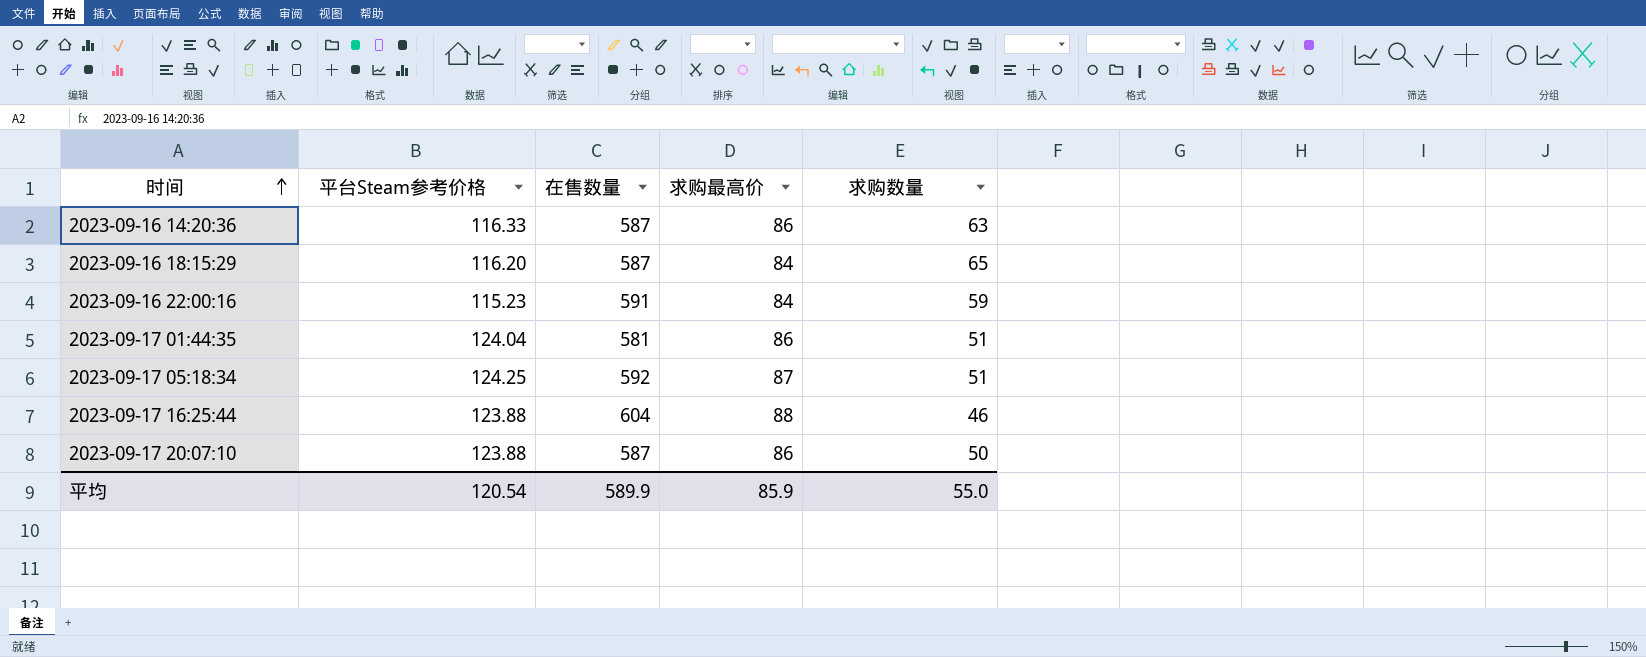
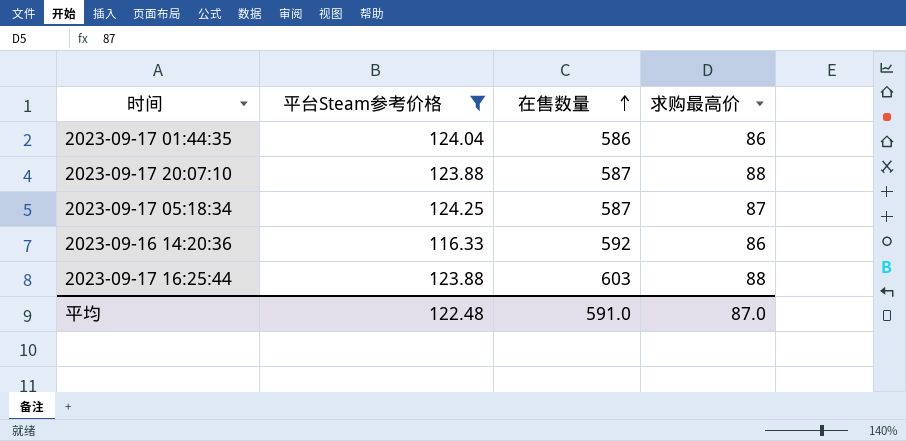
filter: none -> 平台Steam参考价格 >= 116.33
row order: 时间 ascending -> 在售数量 ascending
column 求购数量 | position: 5 -> none
2023-09-17 01:44:35 | 在售数量: 581 -> 586
2023-09-17 20:07:10 | 求购最高价: 86 -> 88
2023-09-17 05:18:34 | 在售数量: 592 -> 587
2023-09-16 14:20:36 | 在售数量: 587 -> 592
2023-09-17 16:25:44 | 在售数量: 604 -> 603
平均 | 平台Steam参考价格: 120.54 -> 122.48
平均 | 在售数量: 589.9 -> 591.0
平均 | 求购最高价: 85.9 -> 87.0

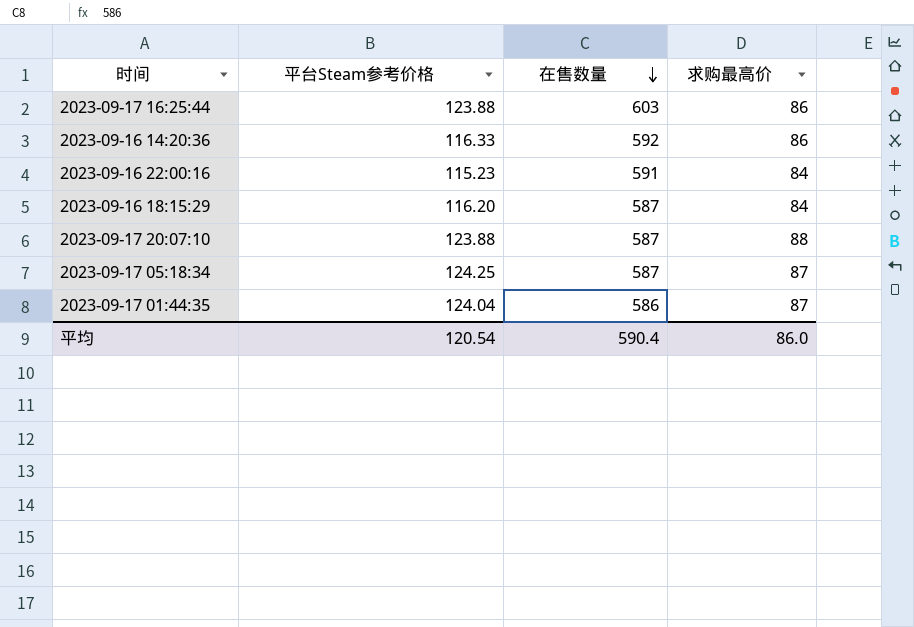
filter: 平台Steam参考价格 >= 116.33 -> none
row order: 在售数量 ascending -> 在售数量 descending
2023-09-17 16:25:44 | 求购最高价: 88 -> 86
2023-09-17 01:44:35 | 求购最高价: 86 -> 87
平均 | 平台Steam参考价格: 122.48 -> 120.54
平均 | 在售数量: 591.0 -> 590.4
平均 | 求购最高价: 87.0 -> 86.0

